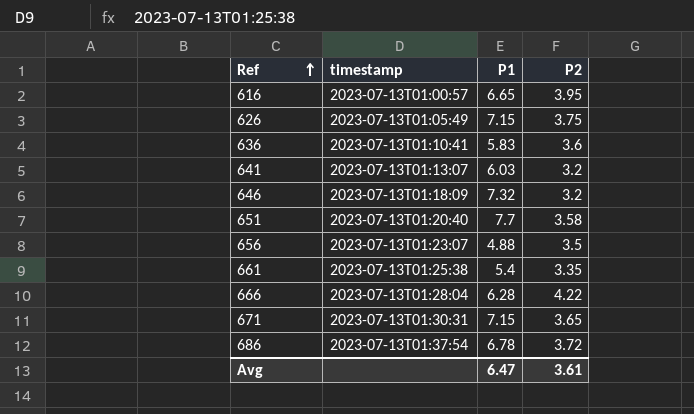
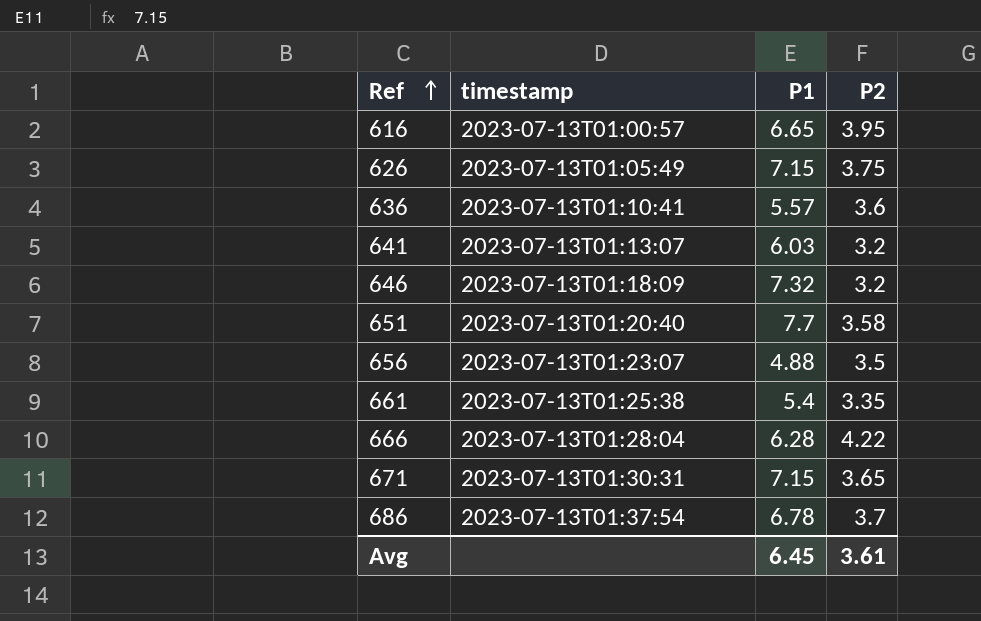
636 | P1: 5.83 -> 5.57
686 | P2: 3.72 -> 3.7
Avg | P1: 6.47 -> 6.45

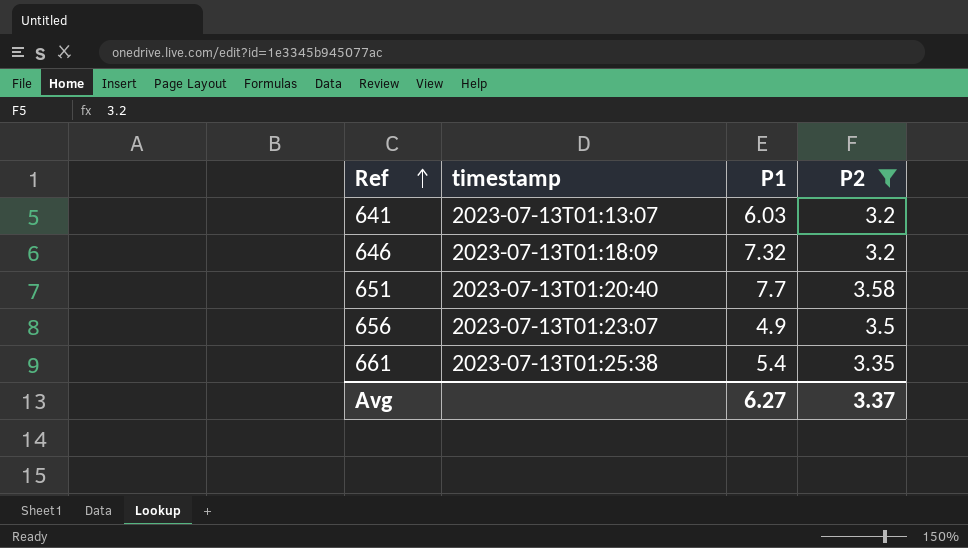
filter: none -> P2 <= 3.58
656 | P1: 4.88 -> 4.9
Avg | P1: 6.45 -> 6.27
Avg | P2: 3.61 -> 3.37

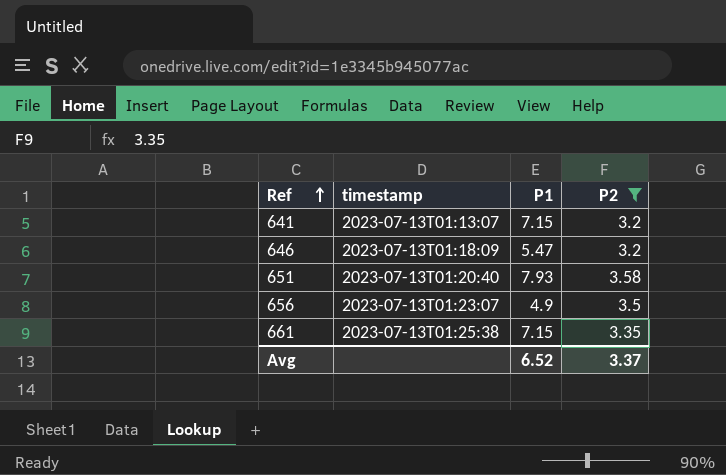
641 | P1: 6.03 -> 7.15
646 | P1: 7.32 -> 5.47
651 | P1: 7.7 -> 7.93
661 | P1: 5.4 -> 7.15
Avg | P1: 6.27 -> 6.52

